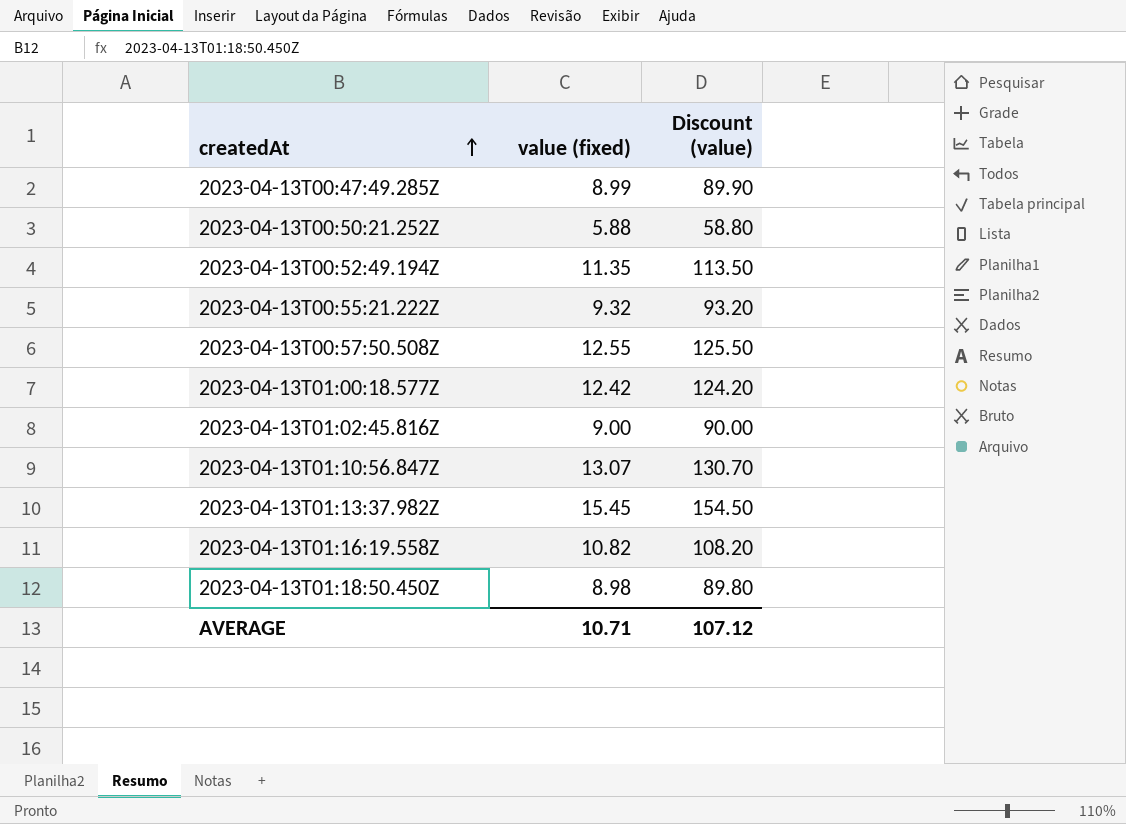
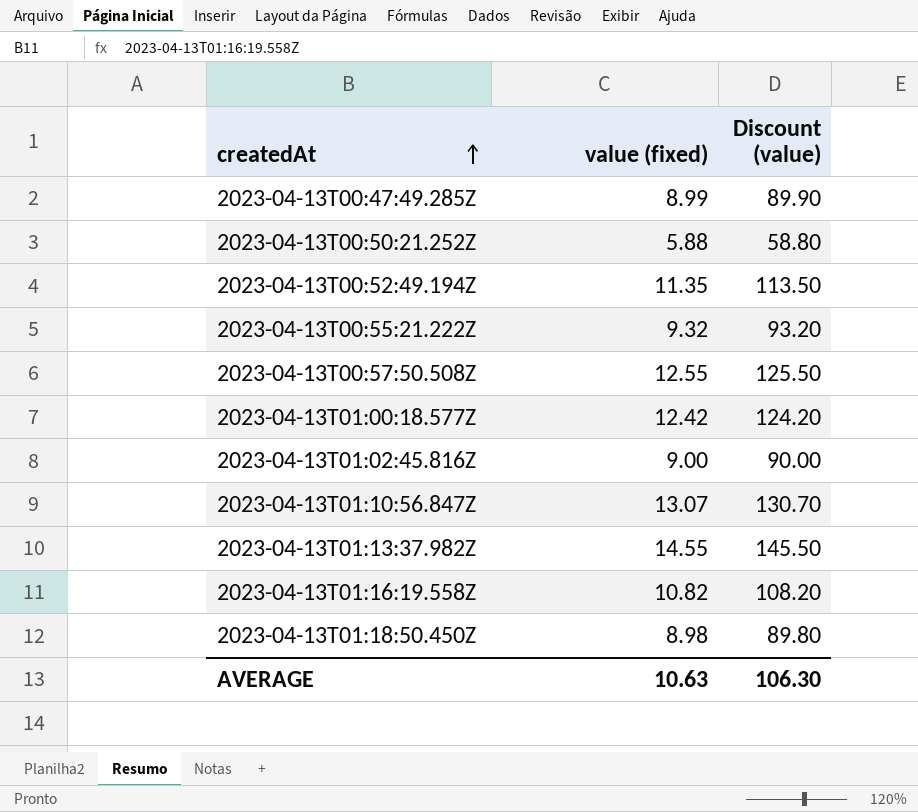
2023-04-13T01:13:37.982Z | value (fixed): 15.45 -> 14.55
2023-04-13T01:13:37.982Z | Discount (value): 154.50 -> 145.50
AVERAGE | value (fixed): 10.71 -> 10.63
AVERAGE | Discount (value): 107.12 -> 106.30

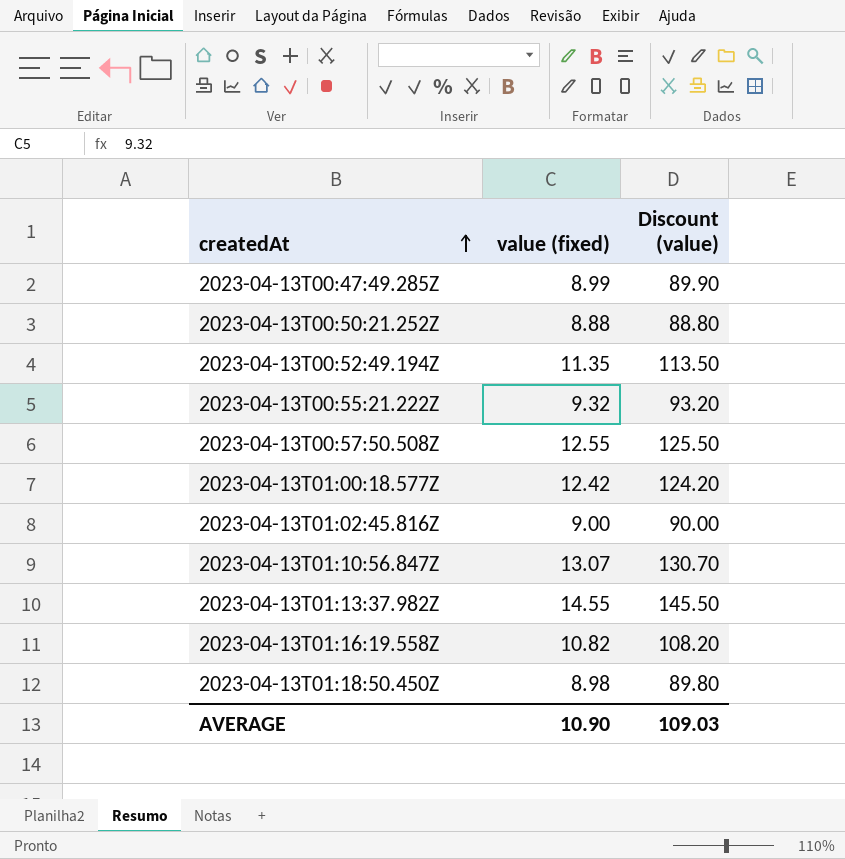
2023-04-13T00:50:21.252Z | value (fixed): 5.88 -> 8.88
2023-04-13T00:50:21.252Z | Discount (value): 58.80 -> 88.80
AVERAGE | value (fixed): 10.63 -> 10.90
AVERAGE | Discount (value): 106.30 -> 109.03

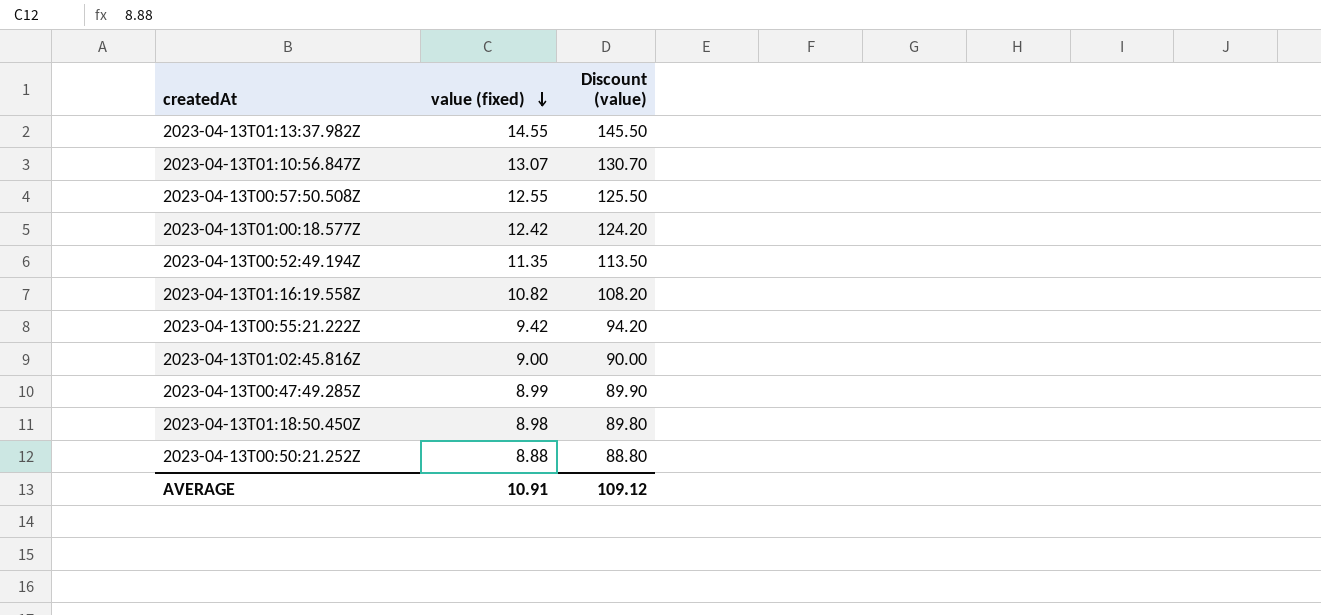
row order: createdAt ascending -> value (fixed) descending
2023-04-13T00:55:21.222Z | value (fixed): 9.32 -> 9.42
2023-04-13T00:55:21.222Z | Discount (value): 93.20 -> 94.20
AVERAGE | value (fixed): 10.90 -> 10.91
AVERAGE | Discount (value): 109.03 -> 109.12

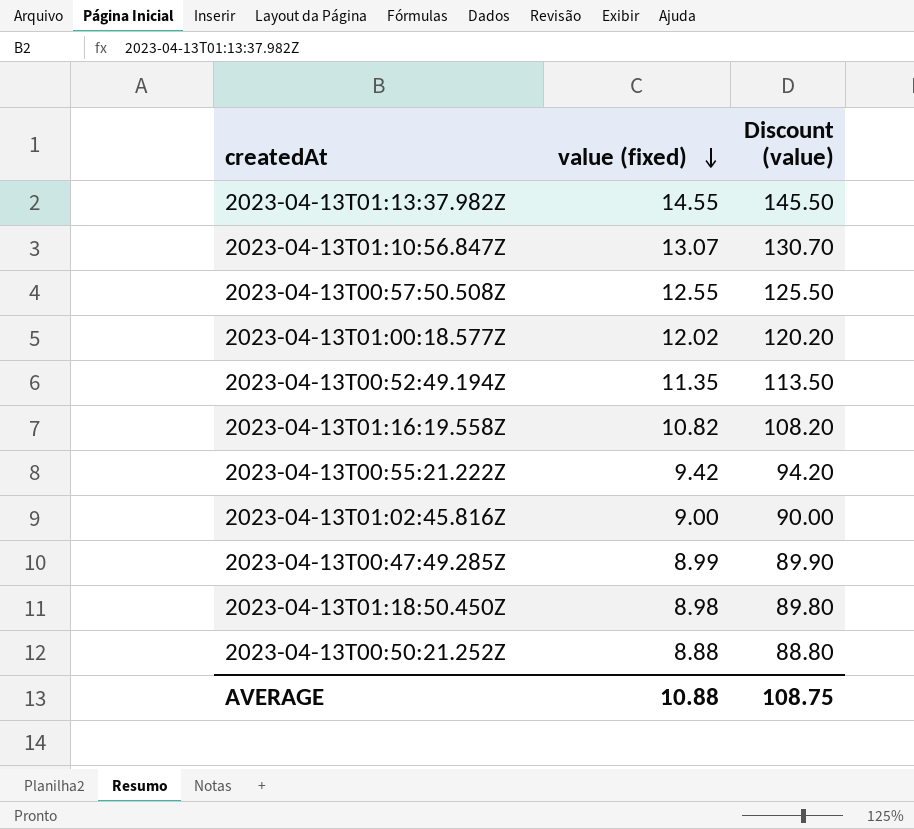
2023-04-13T01:00:18.577Z | value (fixed): 12.42 -> 12.02
2023-04-13T01:00:18.577Z | Discount (value): 124.20 -> 120.20
AVERAGE | value (fixed): 10.91 -> 10.88
AVERAGE | Discount (value): 109.12 -> 108.75

